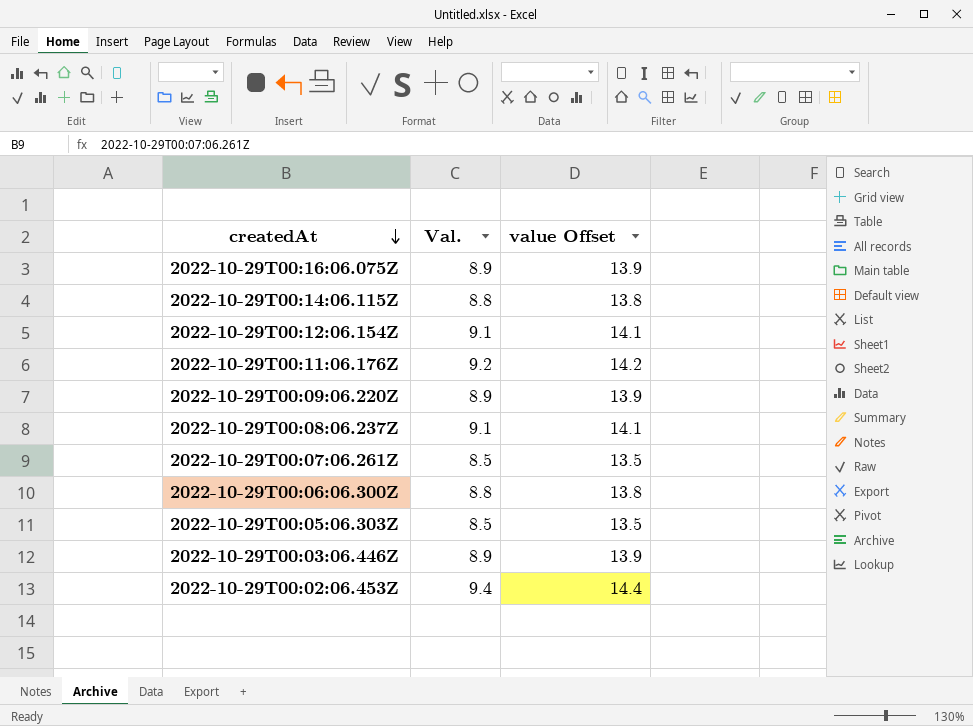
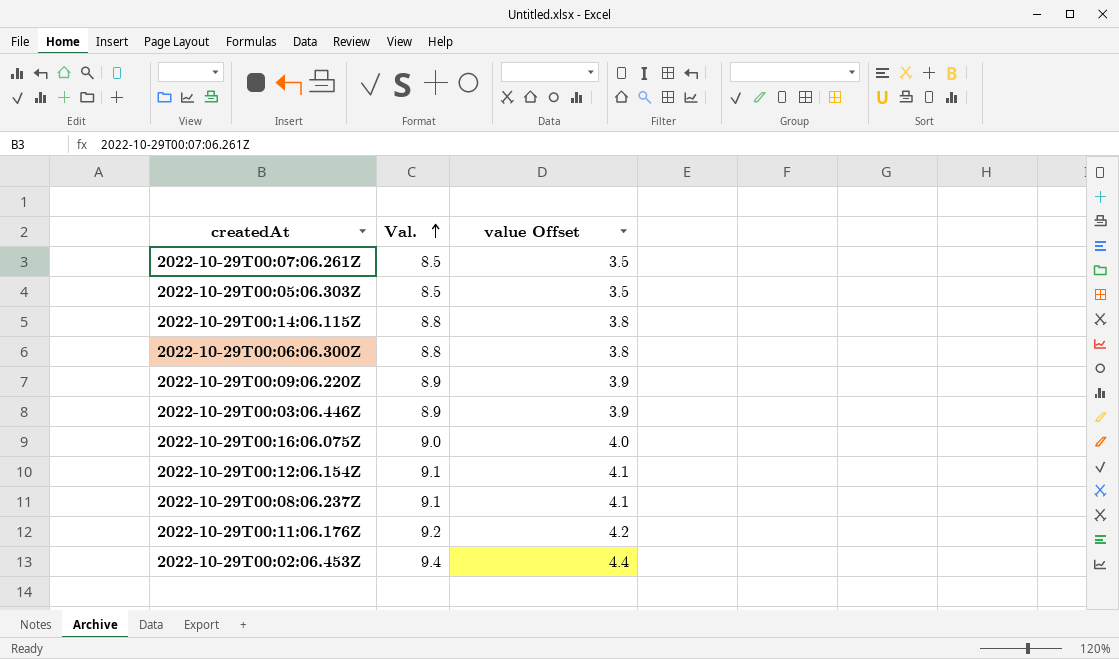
row order: createdAt descending -> Val. ascending
column value Offset | formula: [Val.] + 5 -> [Val.] - 5
2022-10-29T00:16:06.075Z | Val.: 8.9 -> 9.0

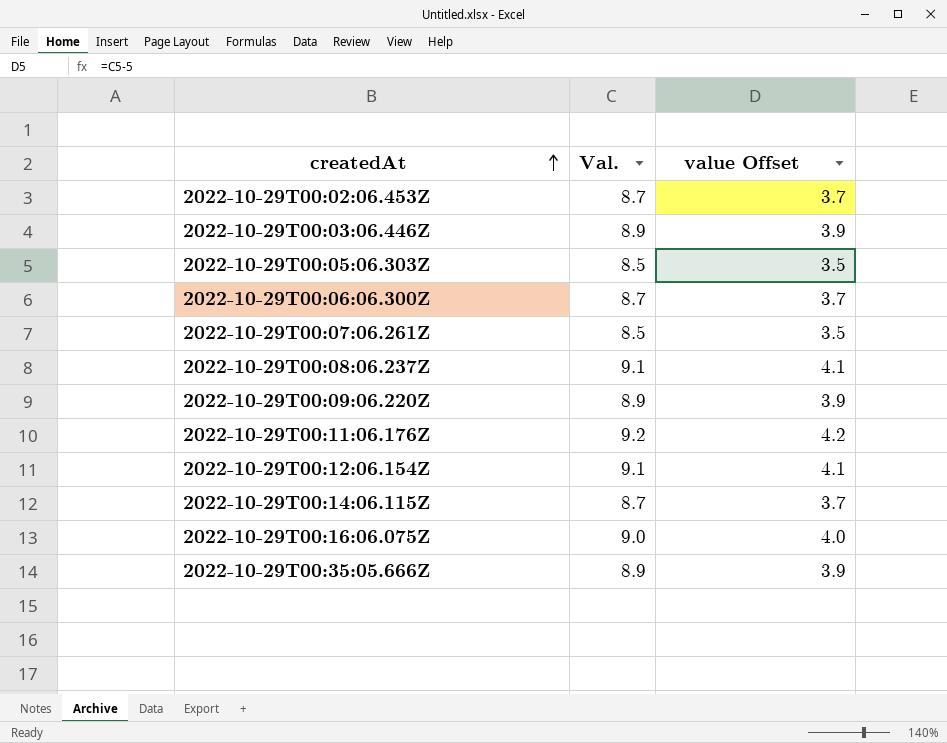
row order: Val. ascending -> createdAt ascending
2022-10-29T00:02:06.453Z | Val.: 9.4 -> 8.7
2022-10-29T00:02:06.453Z | value Offset: 4.4 -> 3.7
2022-10-29T00:06:06.300Z | Val.: 8.8 -> 8.7
2022-10-29T00:06:06.300Z | value Offset: 3.8 -> 3.7
2022-10-29T00:14:06.115Z | Val.: 8.8 -> 8.7
2022-10-29T00:14:06.115Z | value Offset: 3.8 -> 3.7
row 2022-10-29T00:35:05.666Z: none -> 8.9 | 3.9

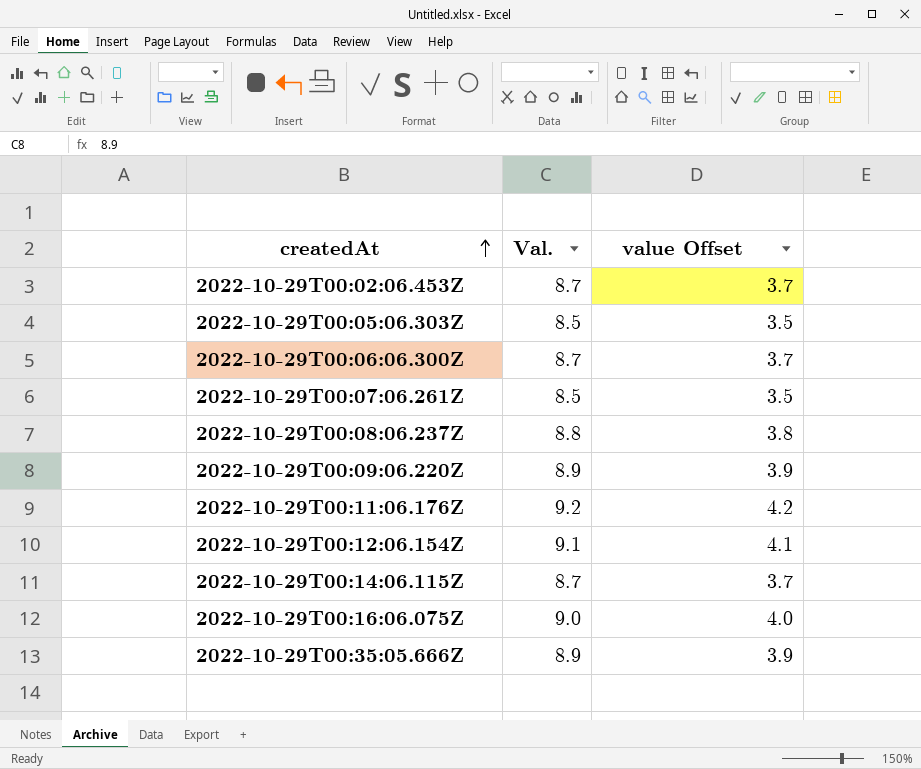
row 2022-10-29T00:03:06.446Z: 8.9 | 3.9 -> none
2022-10-29T00:08:06.237Z | Val.: 9.1 -> 8.8
2022-10-29T00:08:06.237Z | value Offset: 4.1 -> 3.8

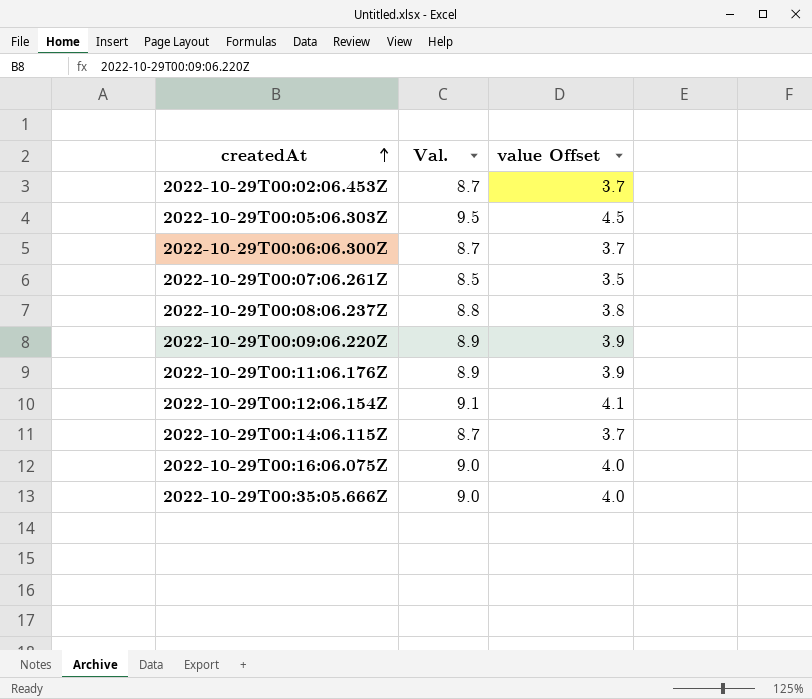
2022-10-29T00:05:06.303Z | Val.: 8.5 -> 9.5
2022-10-29T00:05:06.303Z | value Offset: 3.5 -> 4.5
2022-10-29T00:11:06.176Z | Val.: 9.2 -> 8.9
2022-10-29T00:11:06.176Z | value Offset: 4.2 -> 3.9
2022-10-29T00:35:05.666Z | Val.: 8.9 -> 9.0
2022-10-29T00:35:05.666Z | value Offset: 3.9 -> 4.0

